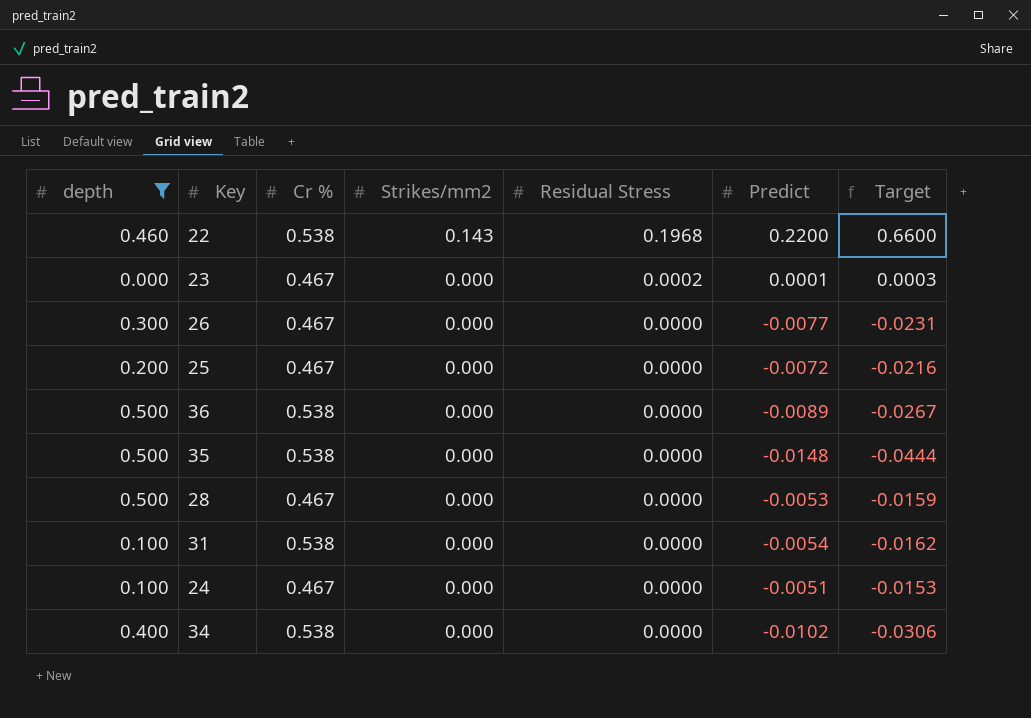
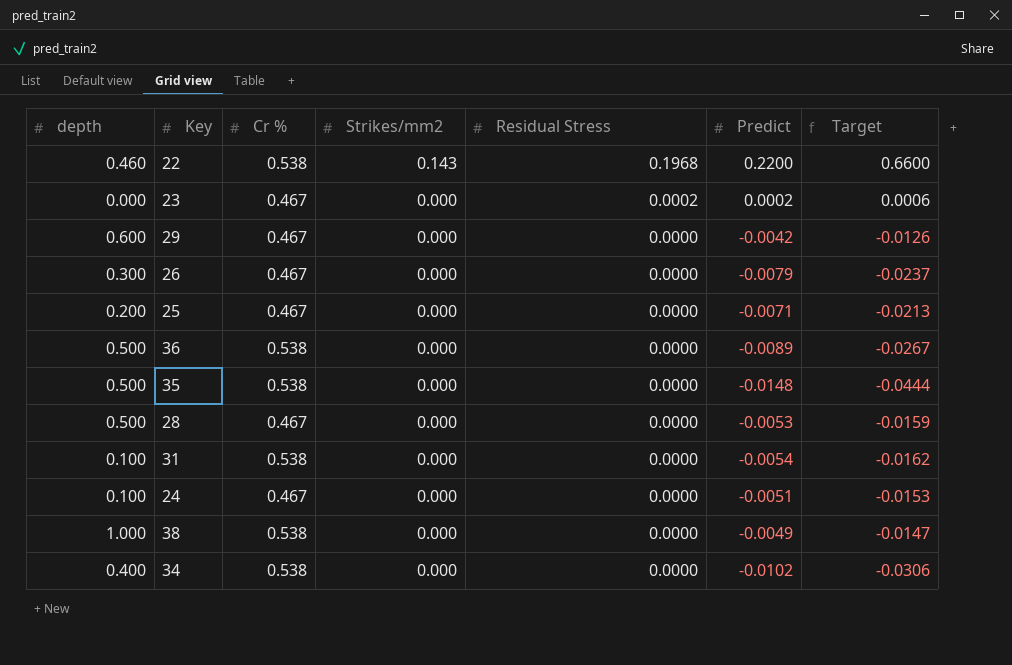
filter: depth <= 0.500 -> none
23 | Predict: 0.0001 -> 0.0002
23 | Target: 0.0003 -> 0.0006
26 | Predict: -0.0077 -> -0.0079
26 | Target: -0.0231 -> -0.0237
25 | Predict: -0.0072 -> -0.0071
25 | Target: -0.0216 -> -0.0213

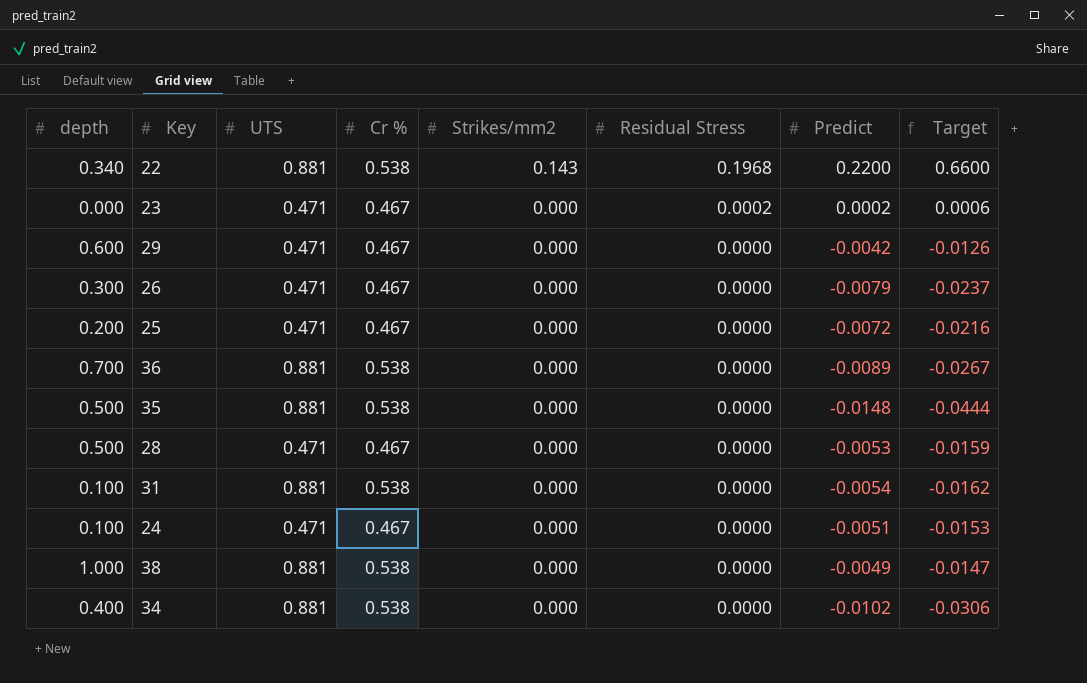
column UTS | position: none -> 3
22 | depth: 0.460 -> 0.340
25 | Predict: -0.0071 -> -0.0072
25 | Target: -0.0213 -> -0.0216
36 | depth: 0.500 -> 0.700

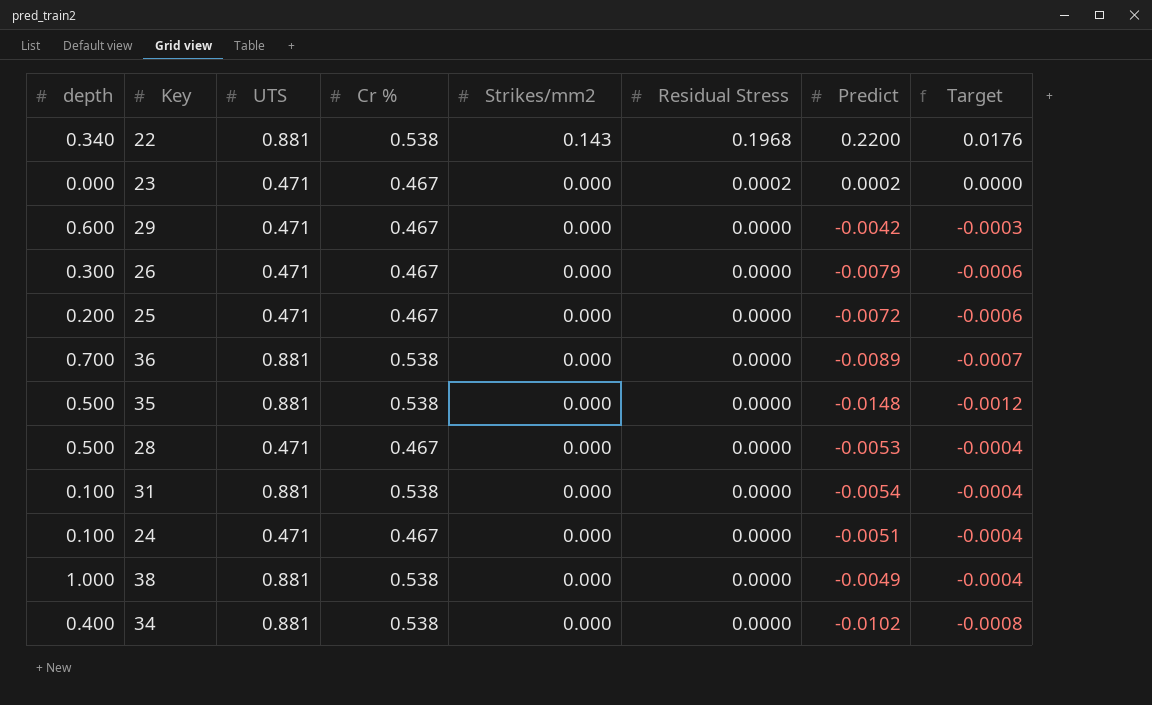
column Target | formula: [Predict] * 3 -> [Predict] * 0.08

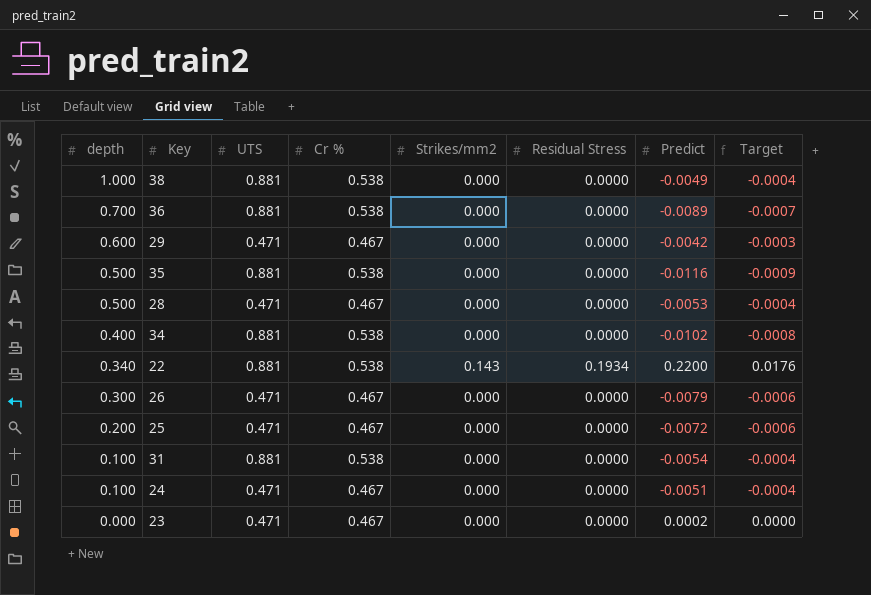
row order: Strikes/mm2 descending -> depth descending
35 | Predict: -0.0148 -> -0.0116
35 | Target: -0.0012 -> -0.0009
22 | Residual Stress: 0.1968 -> 0.1934
23 | Residual Stress: 0.0002 -> 0.0000

